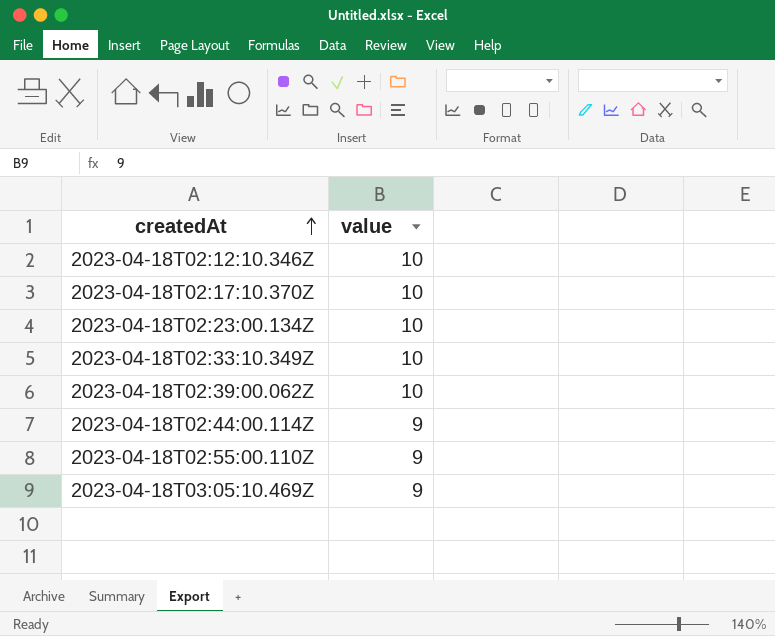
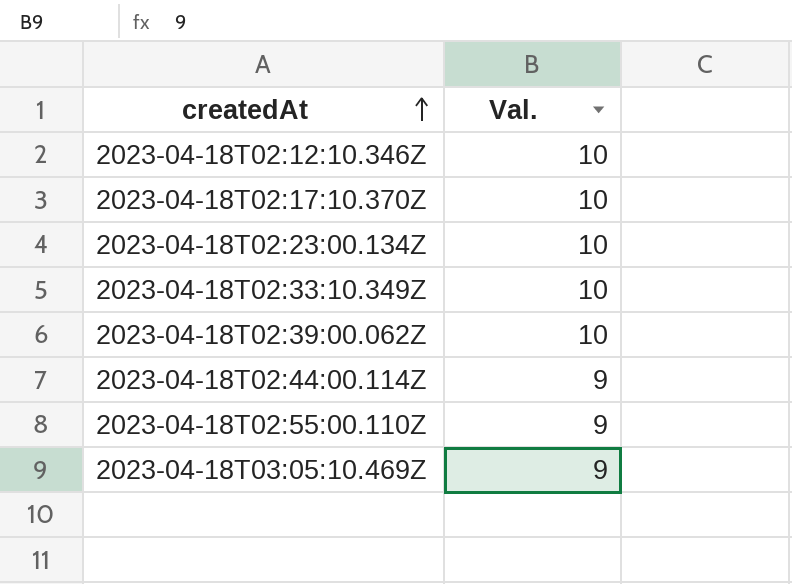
column name: value -> Val.

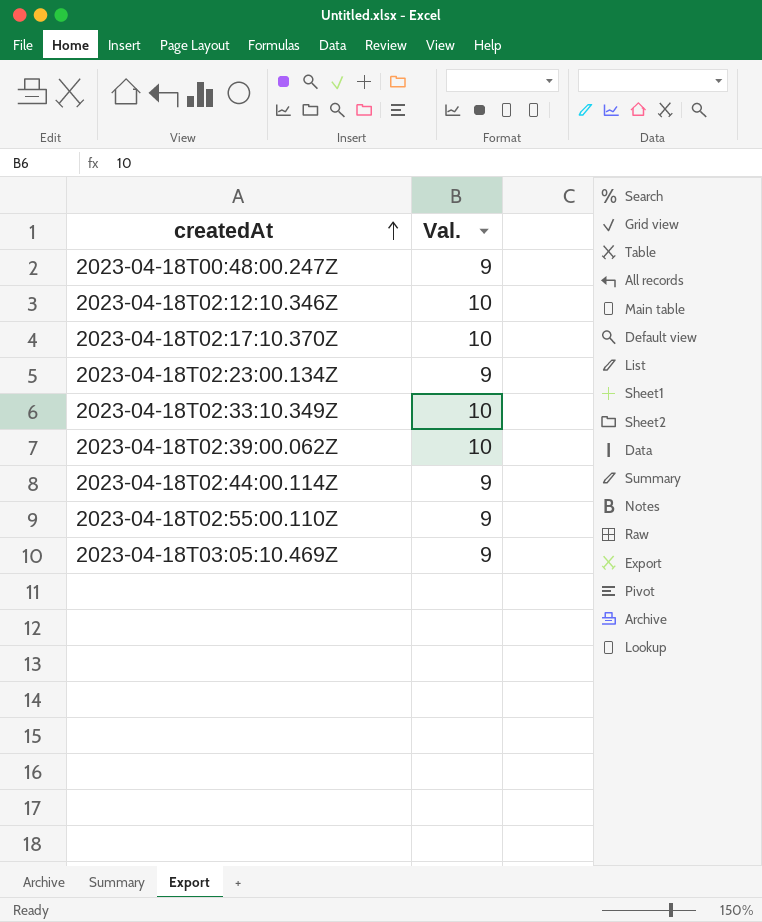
row 2023-04-18T00:48:00.247Z: none -> 9
2023-04-18T02:23:00.134Z | Val.: 10 -> 9

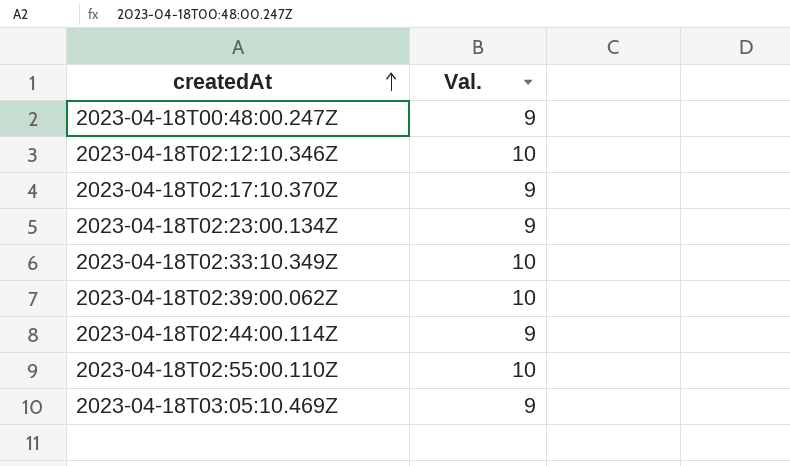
2023-04-18T02:17:10.370Z | Val.: 10 -> 9
2023-04-18T02:55:00.110Z | Val.: 9 -> 10

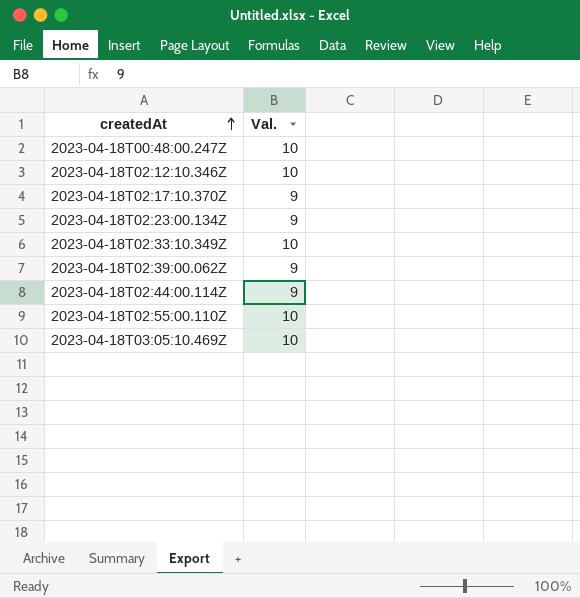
2023-04-18T00:48:00.247Z | Val.: 9 -> 10
2023-04-18T02:39:00.062Z | Val.: 10 -> 9
2023-04-18T03:05:10.469Z | Val.: 9 -> 10

